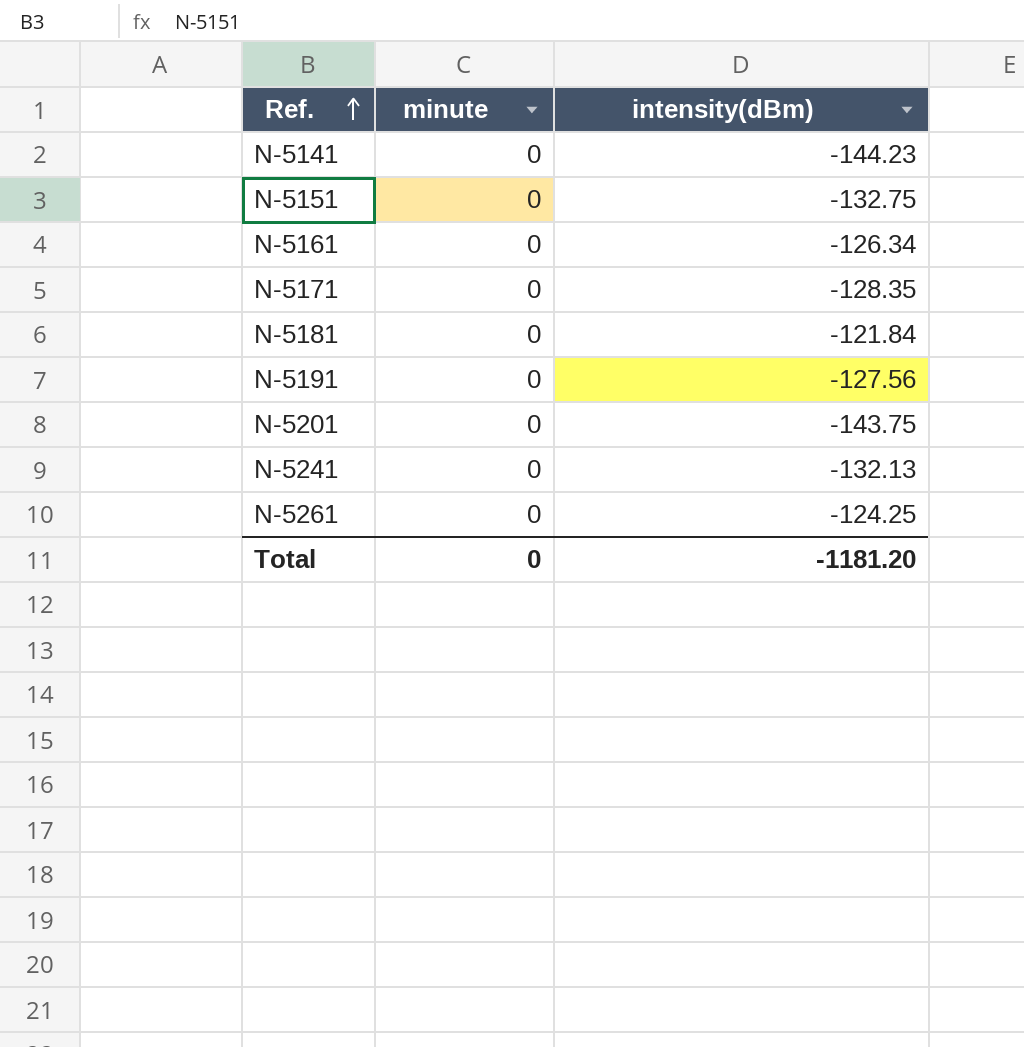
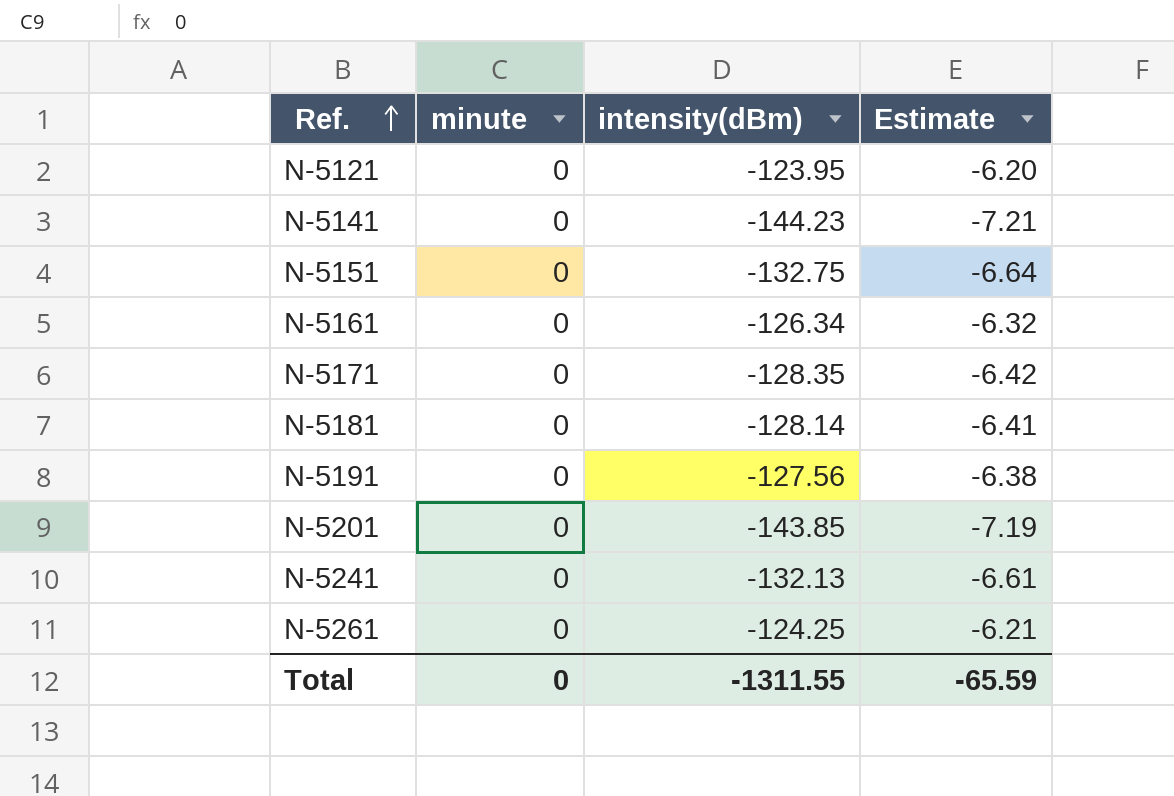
column Estimate | formula: none -> [intensity(dBm)] * 0.05
row N-5121: none -> 0 | -123.95 | -6.20
N-5181 | intensity(dBm): -121.84 -> -128.14
N-5201 | intensity(dBm): -143.75 -> -143.85
Total | intensity(dBm): -1181.20 -> -1311.55

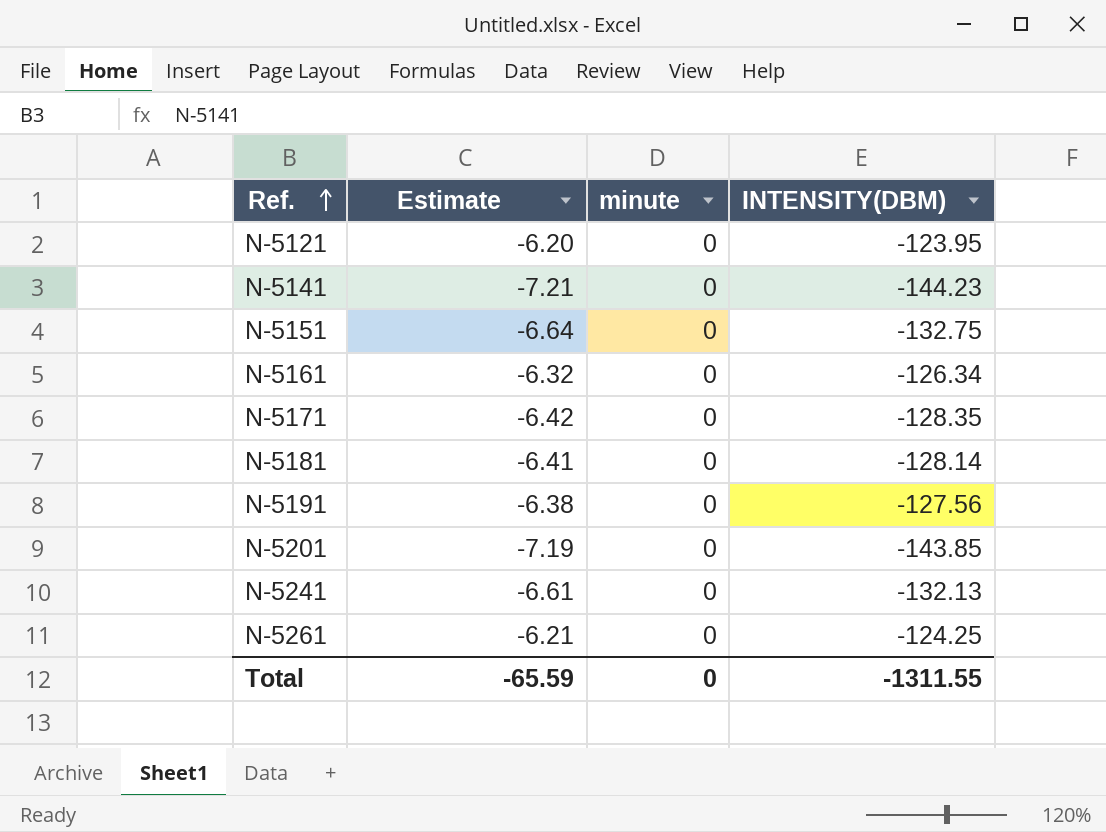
column Estimate | position: 4 -> 2
column name: intensity(dBm) -> INTENSITY(DBM)

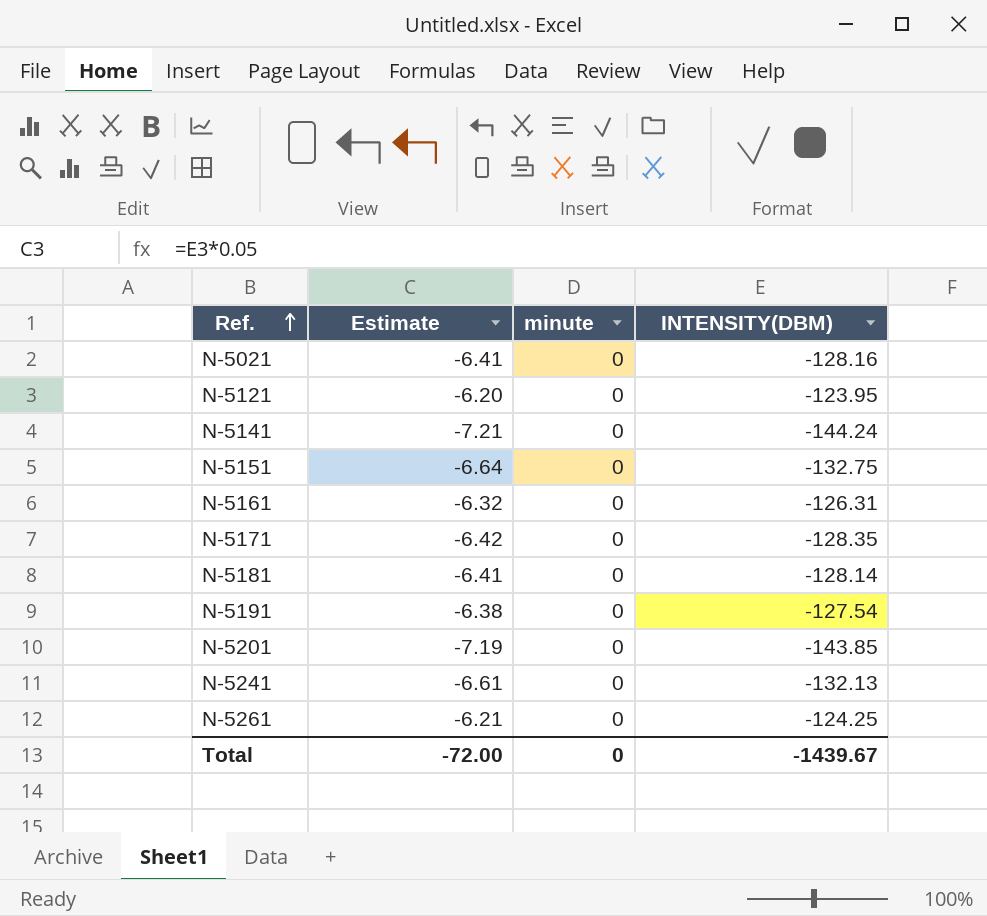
row N-5021: none -> -6.41 | 0 | -128.16
N-5141 | INTENSITY(DBM): -144.23 -> -144.24
N-5161 | INTENSITY(DBM): -126.34 -> -126.31
N-5191 | INTENSITY(DBM): -127.56 -> -127.54
Total | Estimate: -65.59 -> -72.00
Total | INTENSITY(DBM): -1311.55 -> -1439.67

